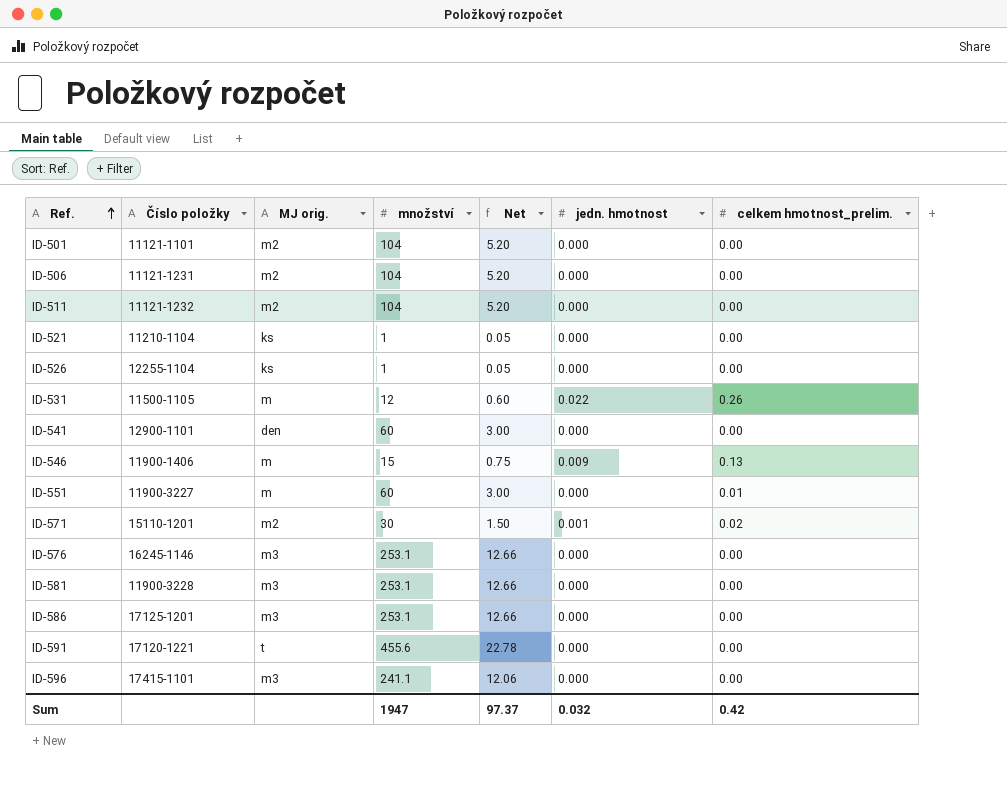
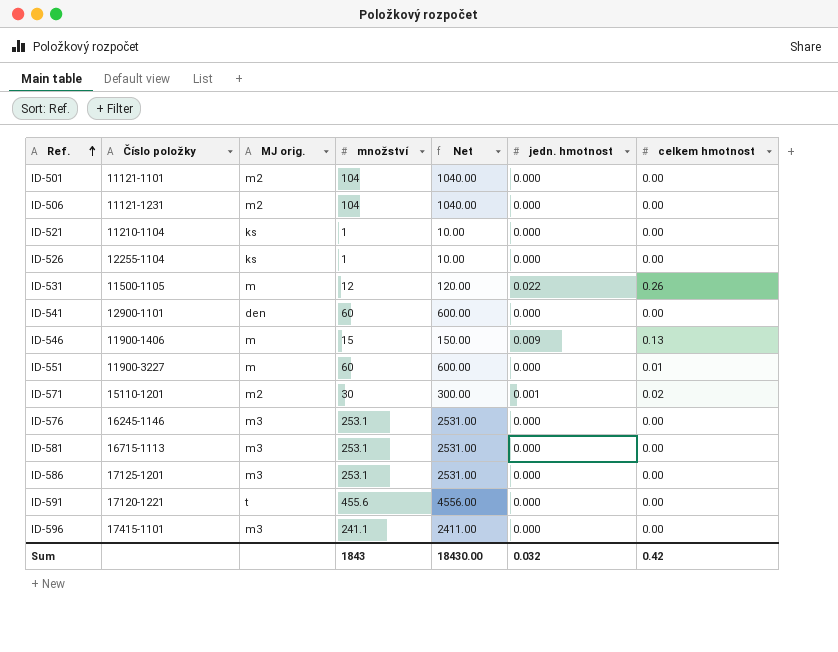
column Net | formula: [množství] * 0.05 -> [množství] * 10
column name: celkem hmotnost_prelim. -> celkem hmotnost
row ID-511: 11121-1232 | m2 | 104 | 5.20 | 0.000 | 0.00 -> none
ID-581 | Číslo položky: 11900-3228 -> 16715-1113
Sum | množství: 1947 -> 1843
Sum | Net: 97.37 -> 18430.00

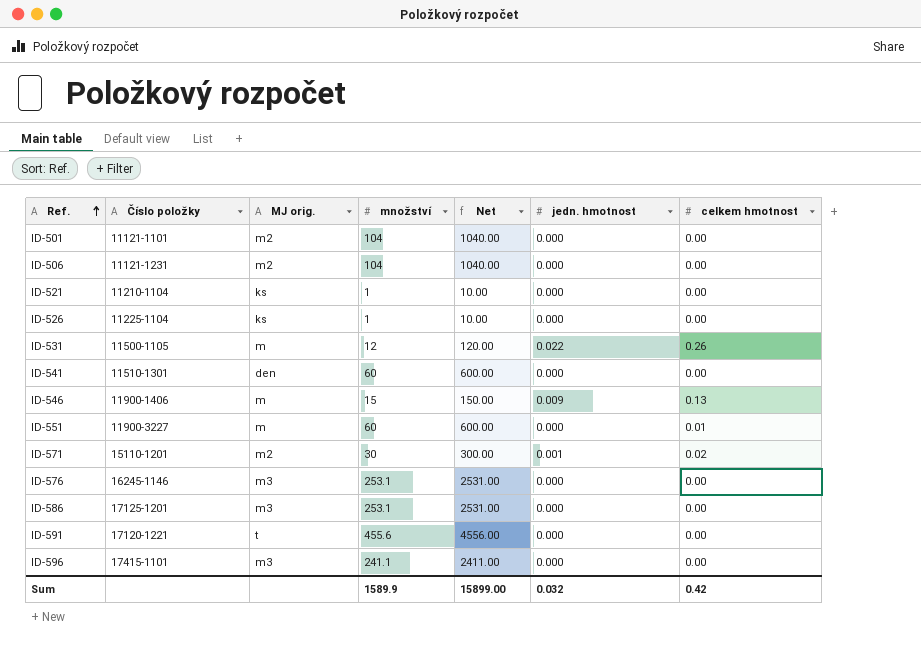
row ID-581: 16715-1113 | m3 | 253.1 | 2531.00 | 0.000 | 0.00 -> none
ID-526 | Číslo položky: 12255-1104 -> 11225-1104
ID-541 | Číslo položky: 12900-1101 -> 11510-1301
Sum | množství: 1843 -> 1589.9
Sum | Net: 18430.00 -> 15899.00

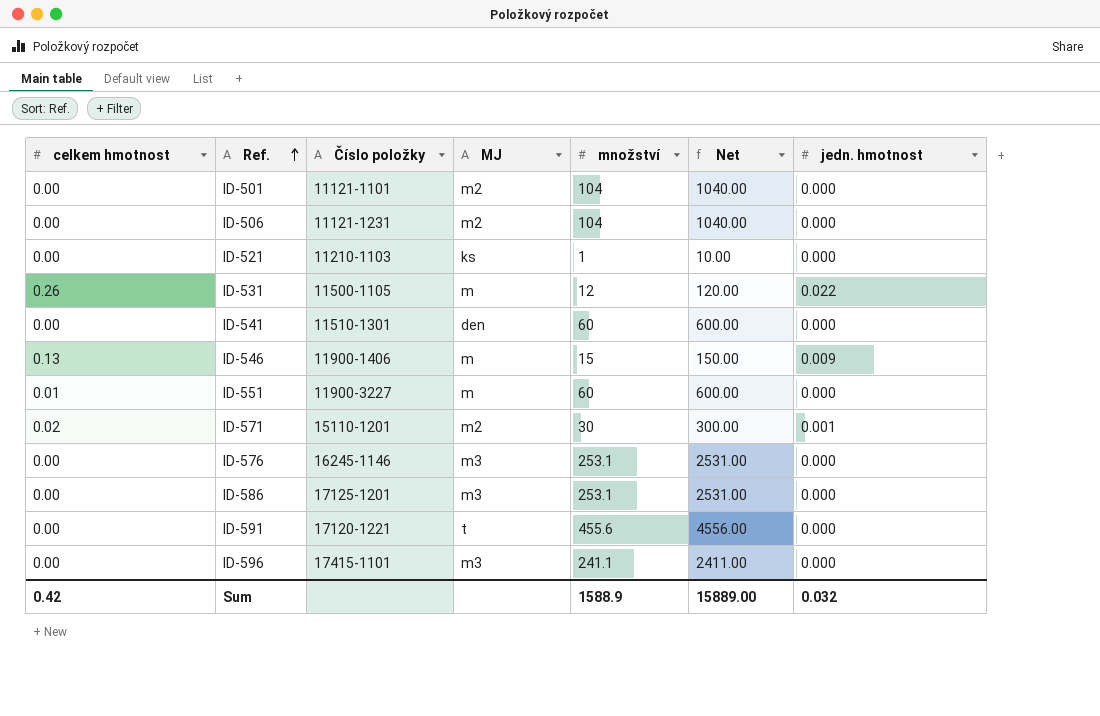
column celkem hmotnost | position: 7 -> 1
column name: MJ orig. -> MJ
row ID-526: 11225-1104 | ks | 1 | 10.00 | 0.000 | 0.00 -> none
ID-521 | Číslo položky: 11210-1104 -> 11210-1103
Sum | množství: 1589.9 -> 1588.9
Sum | Net: 15899.00 -> 15889.00

